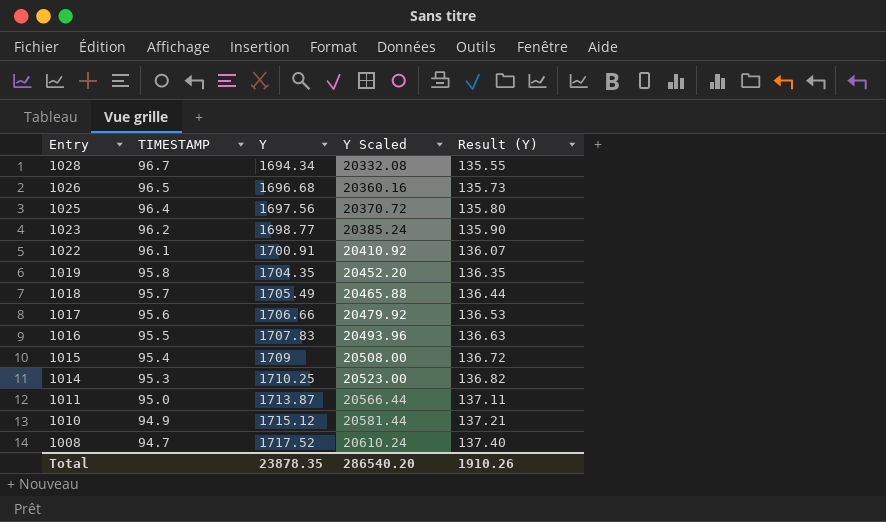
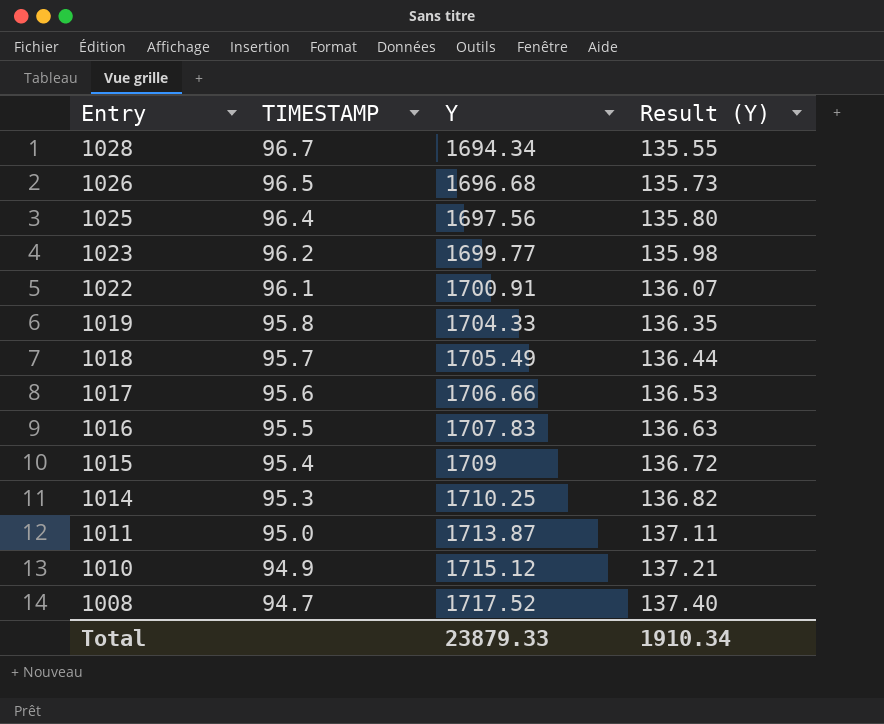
column Y Scaled | formula: [Y] * 12 -> none
1023 | Y: 1698.77 -> 1699.77
1023 | Result (Y): 135.90 -> 135.98
1019 | Y: 1704.35 -> 1704.33
Total | Y: 23878.35 -> 23879.33
Total | Result (Y): 1910.26 -> 1910.34

